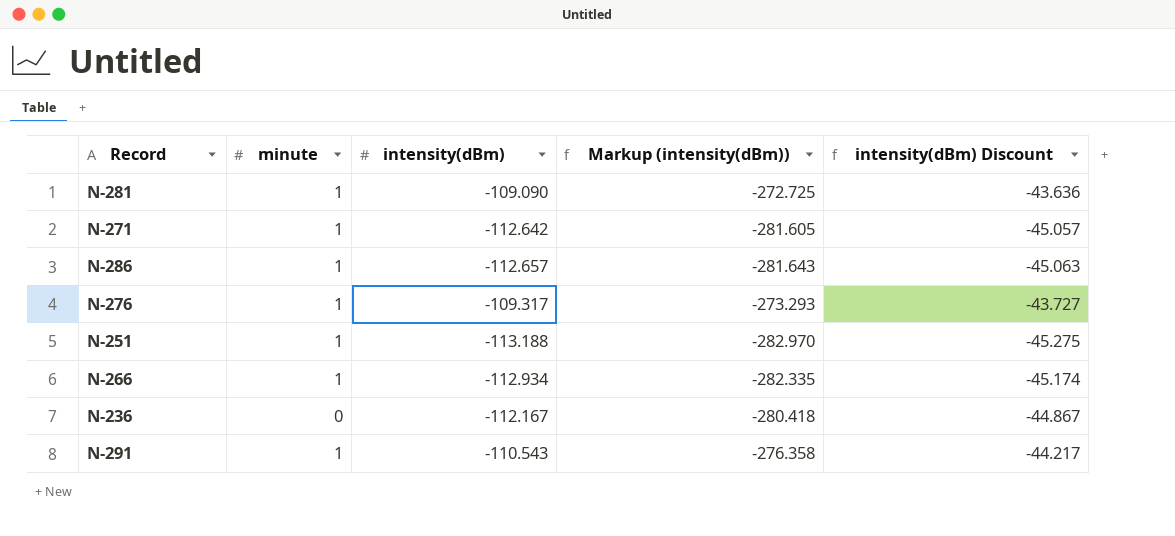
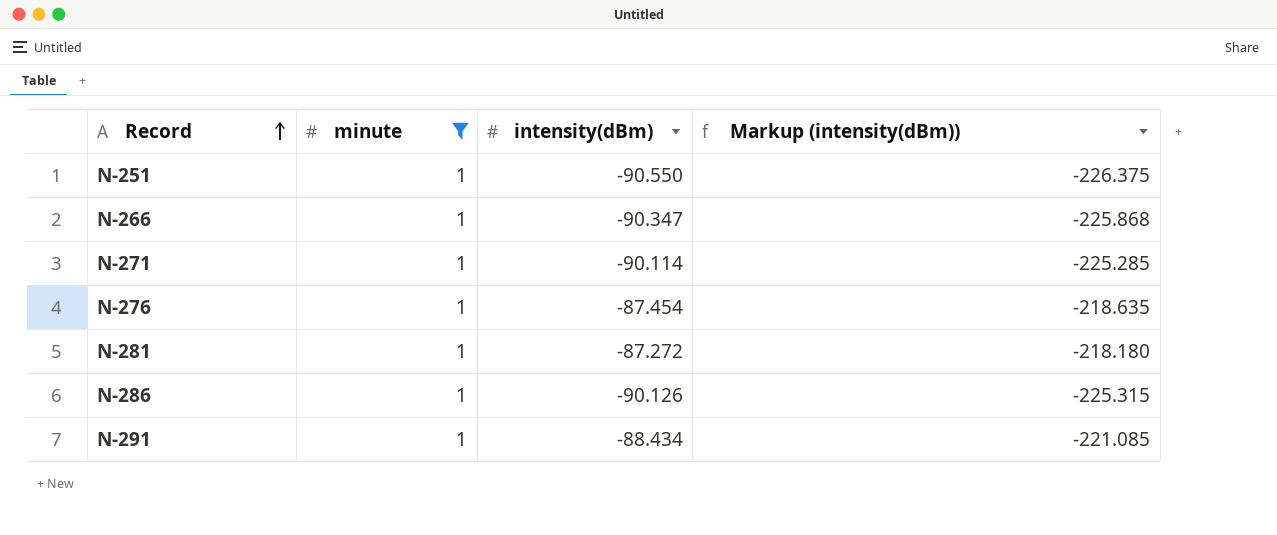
filter: none -> minute = 1
row order: none -> Record ascending
column intensity(dBm) Discount | formula: [intensity(dBm)] * 0.4 -> none
N-251 | intensity(dBm): -113.188 -> -90.550
N-251 | Markup (intensity(dBm)): -282.970 -> -226.375
N-266 | intensity(dBm): -112.934 -> -90.347
N-266 | Markup (intensity(dBm)): -282.335 -> -225.868
N-271 | intensity(dBm): -112.642 -> -90.114
N-271 | Markup (intensity(dBm)): -281.605 -> -225.285
N-276 | intensity(dBm): -109.317 -> -87.454
N-276 | Markup (intensity(dBm)): -273.293 -> -218.635
N-281 | intensity(dBm): -109.090 -> -87.272
N-281 | Markup (intensity(dBm)): -272.725 -> -218.180
N-286 | intensity(dBm): -112.657 -> -90.126
N-286 | Markup (intensity(dBm)): -281.643 -> -225.315
N-291 | intensity(dBm): -110.543 -> -88.434
N-291 | Markup (intensity(dBm)): -276.358 -> -221.085

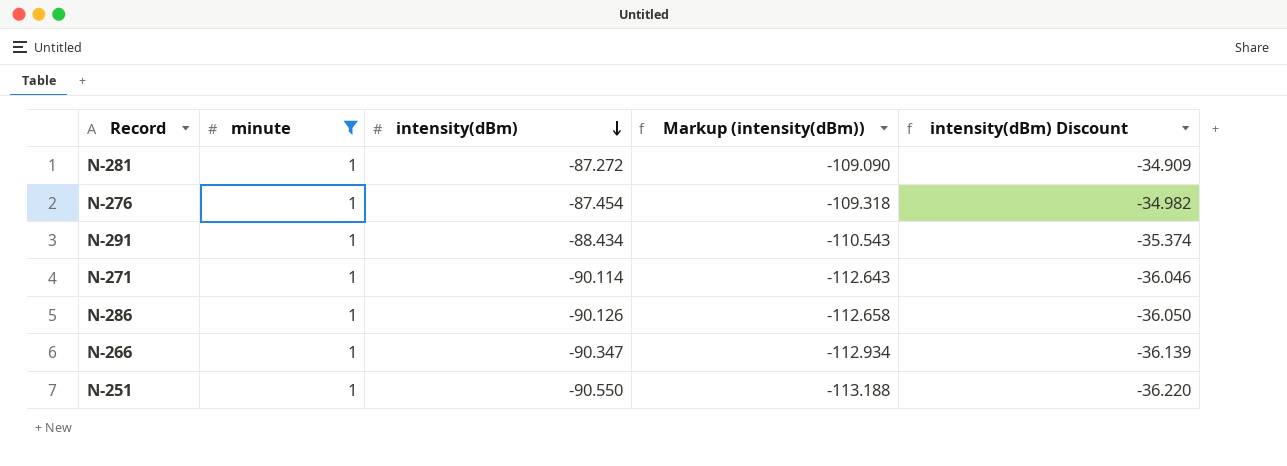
row order: Record ascending -> intensity(dBm) descending
column Markup (intensity(dBm)) | formula: [intensity(dBm)] * 2.5 -> [intensity(dBm)] * 1.25
column intensity(dBm) Discount | formula: none -> [intensity(dBm)] * 0.4

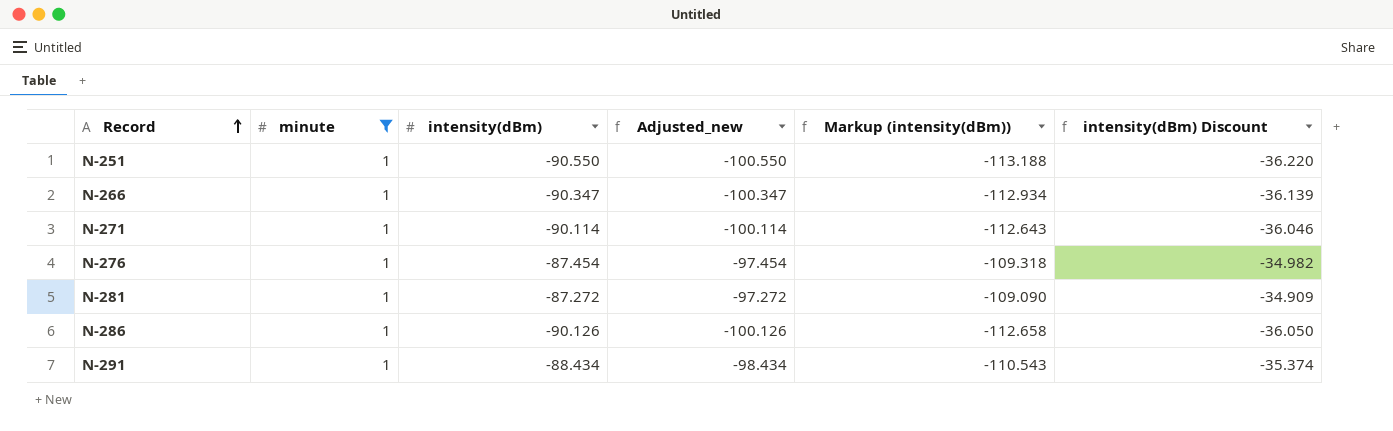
row order: intensity(dBm) descending -> Record ascending
column Adjusted_new | formula: none -> [intensity(dBm)] - 10

